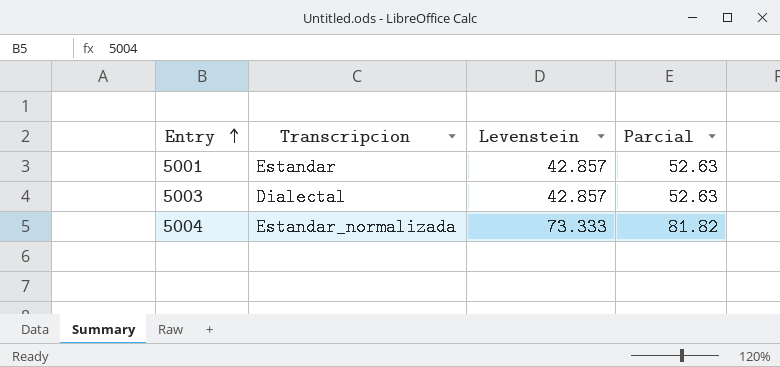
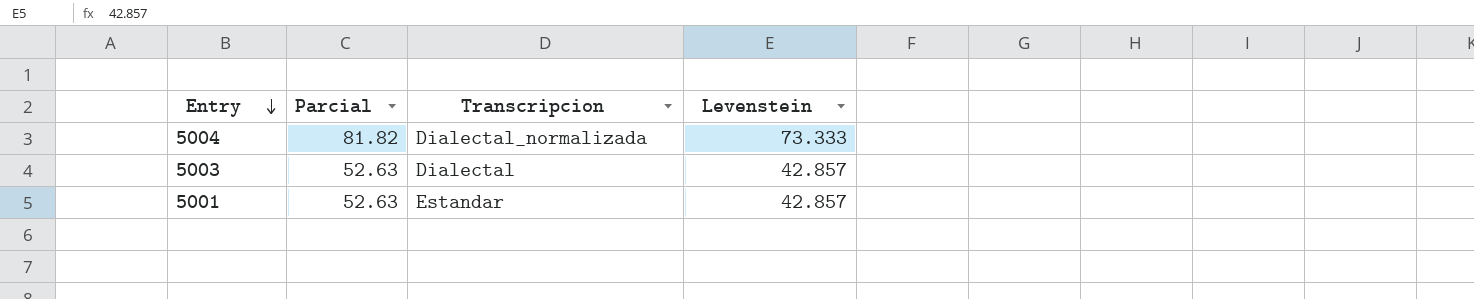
row order: Entry ascending -> Entry descending
column Parcial | position: 4 -> 2
5004 | Transcripcion: Estandar_normalizada -> Dialectal_normalizada

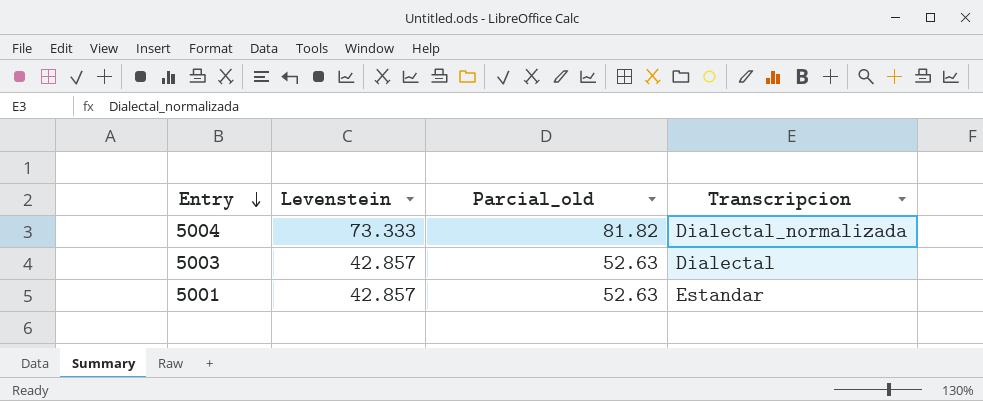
column Levenstein | position: 4 -> 2
column name: Parcial -> Parcial_old

